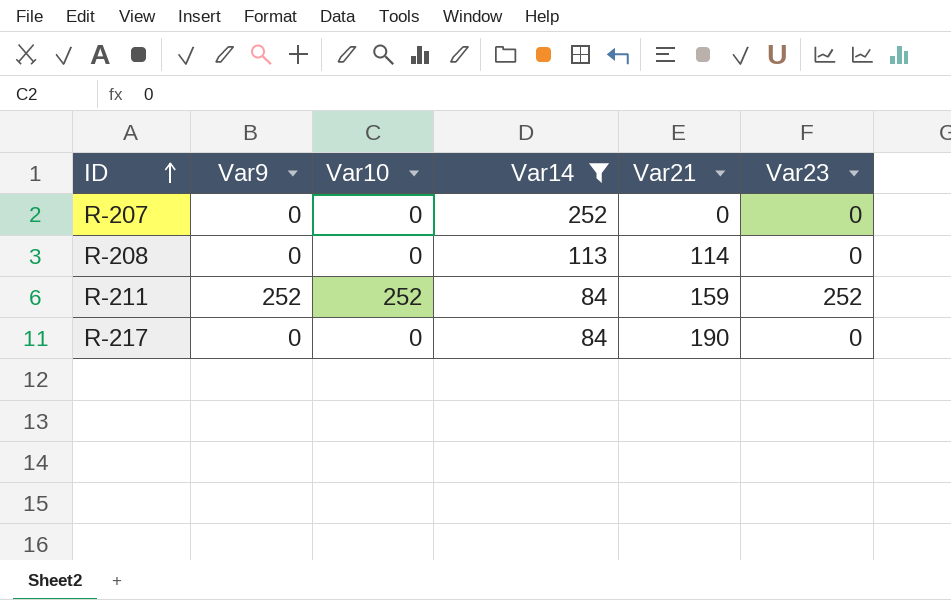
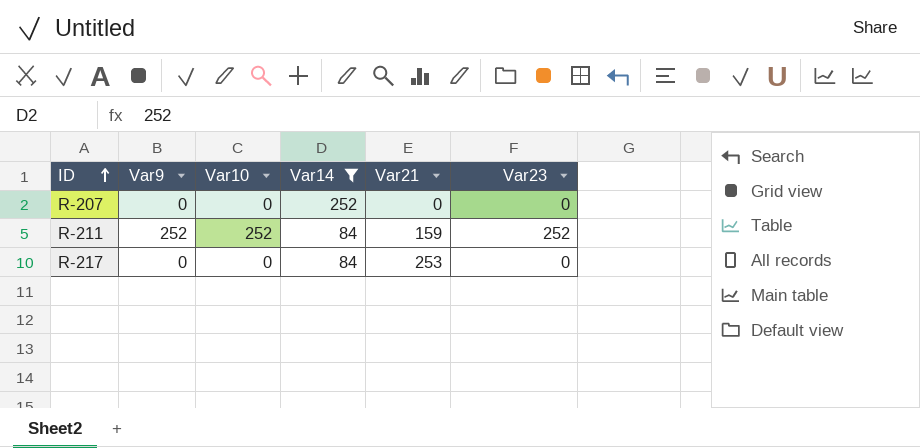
row R-208: 0 | 0 | 113 | 114 | 0 -> none
R-217 | Var21: 190 -> 253

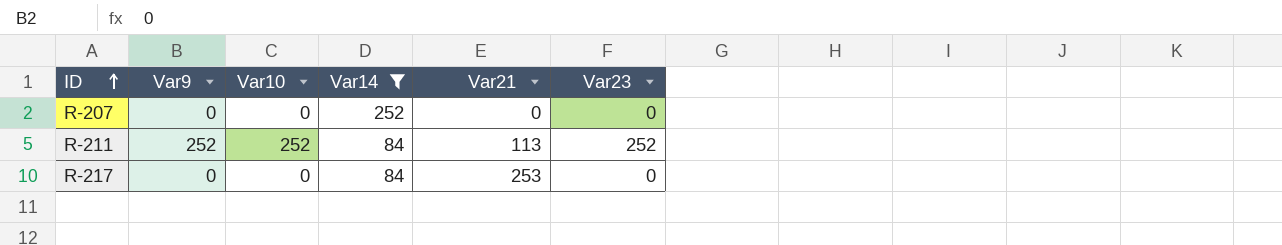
R-211 | Var21: 159 -> 113

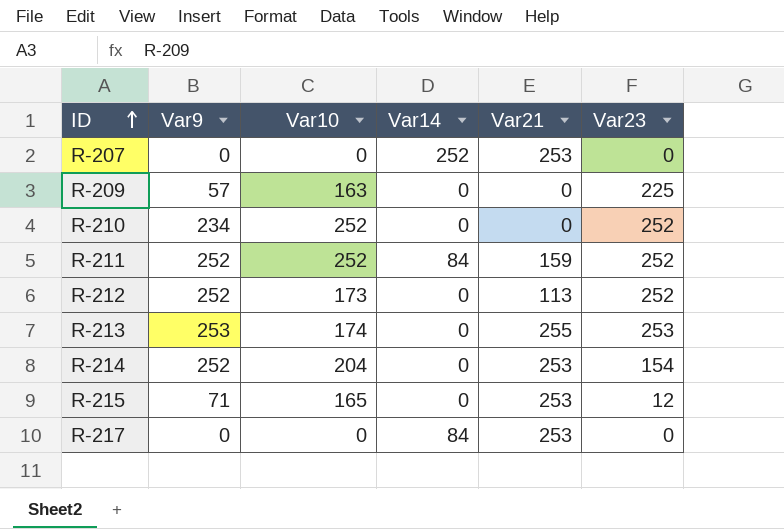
filter: Var14 != 0 -> none
R-207 | Var21: 0 -> 253
R-211 | Var21: 113 -> 159

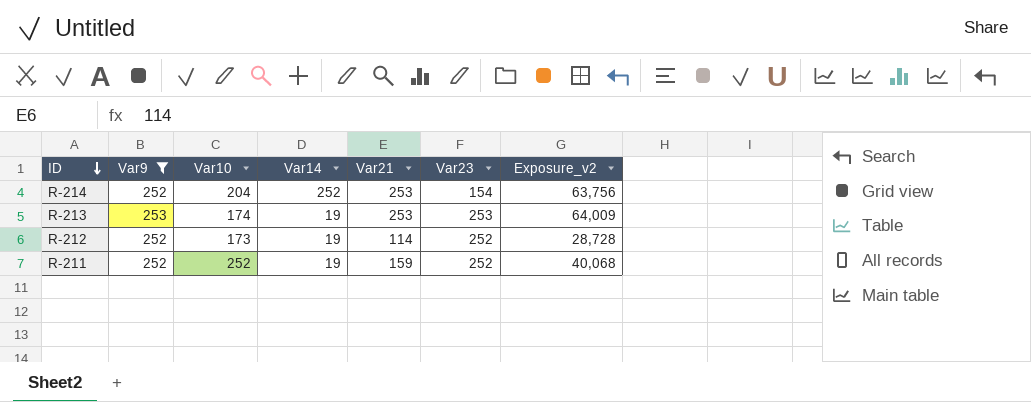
filter: none -> Var9 >= 252
row order: ID ascending -> ID descending
column Exposure_v2 | formula: none -> [Var9] * [Var21]
R-214 | Var14: 0 -> 252
R-213 | Var14: 0 -> 19
R-213 | Var21: 255 -> 253
R-212 | Var14: 0 -> 19
R-212 | Var21: 113 -> 114
R-211 | Var14: 84 -> 19

